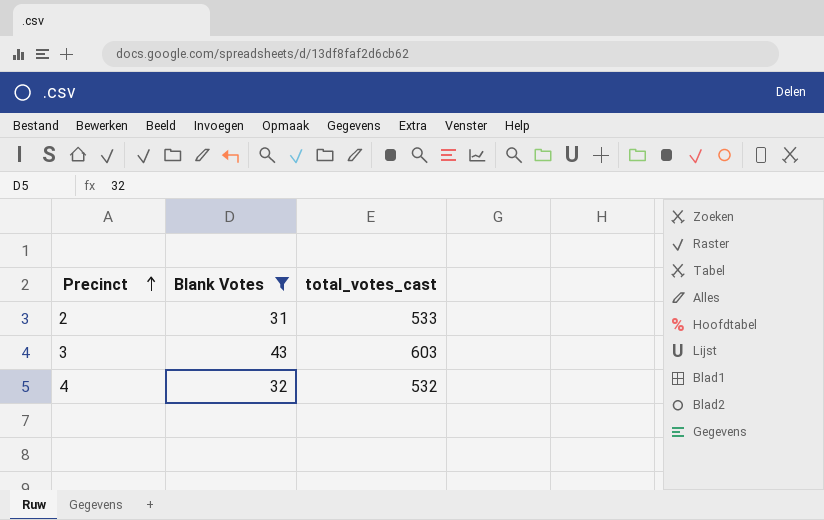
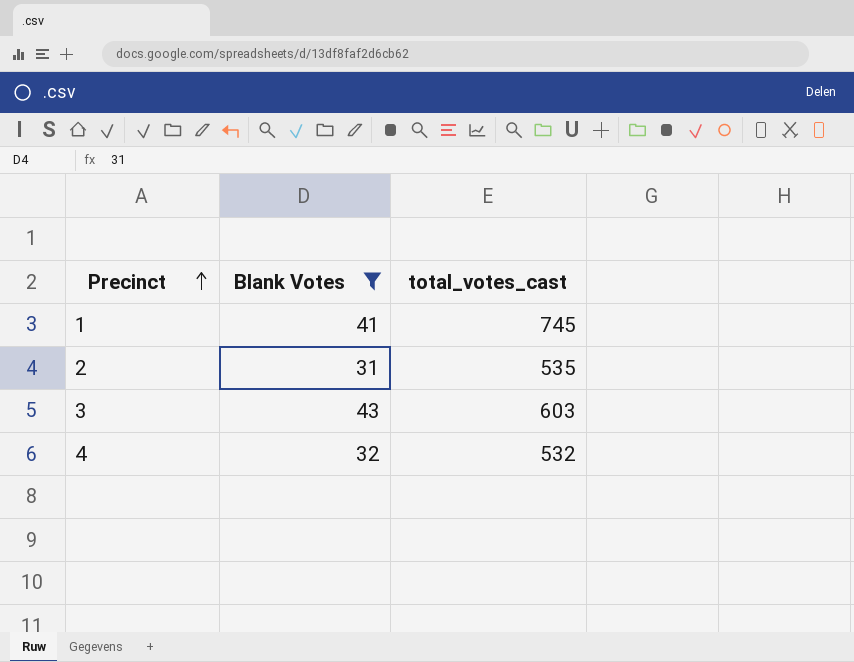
row 1: none -> 41 | 745
2 | total_votes_cast: 533 -> 535

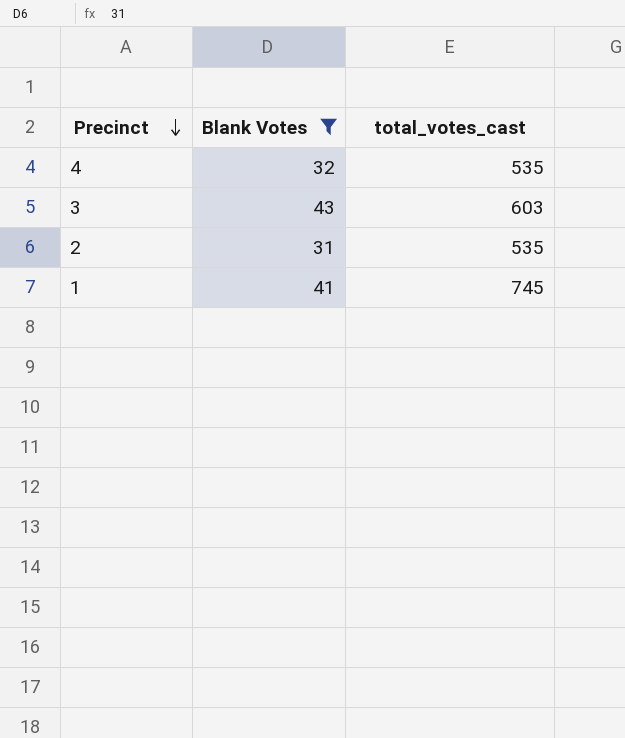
row order: Precinct ascending -> Precinct descending
4 | total_votes_cast: 532 -> 535

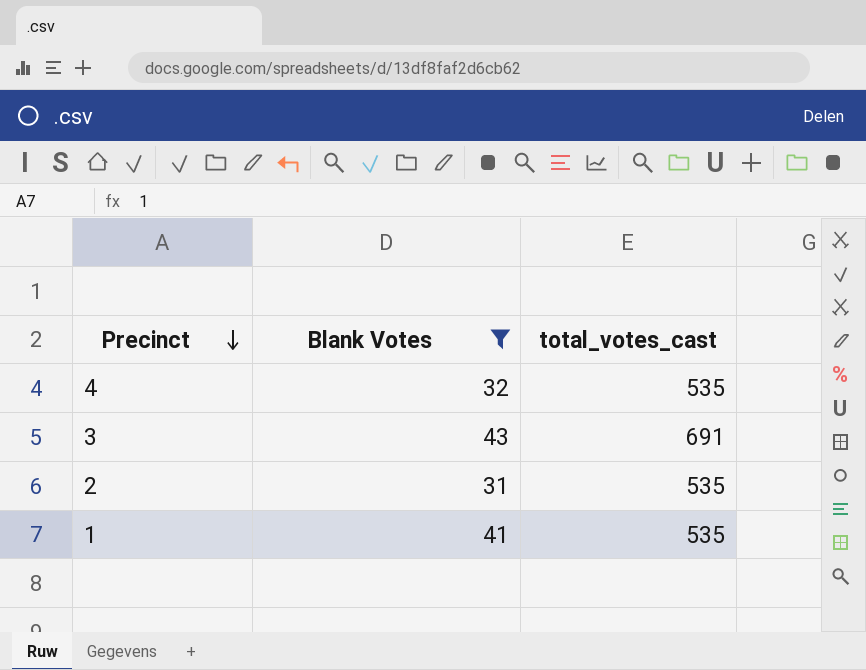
3 | total_votes_cast: 603 -> 691
1 | total_votes_cast: 745 -> 535

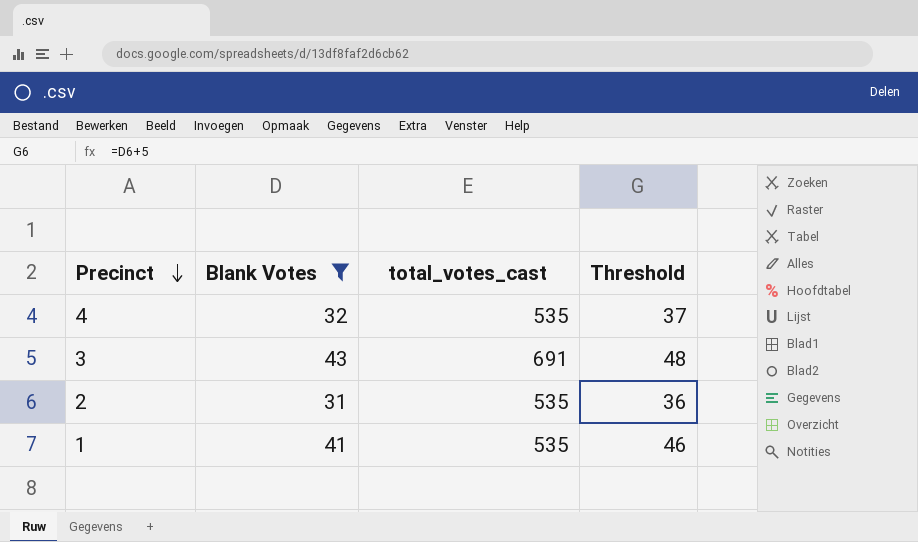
column Threshold | formula: none -> [Blank Votes] + 5

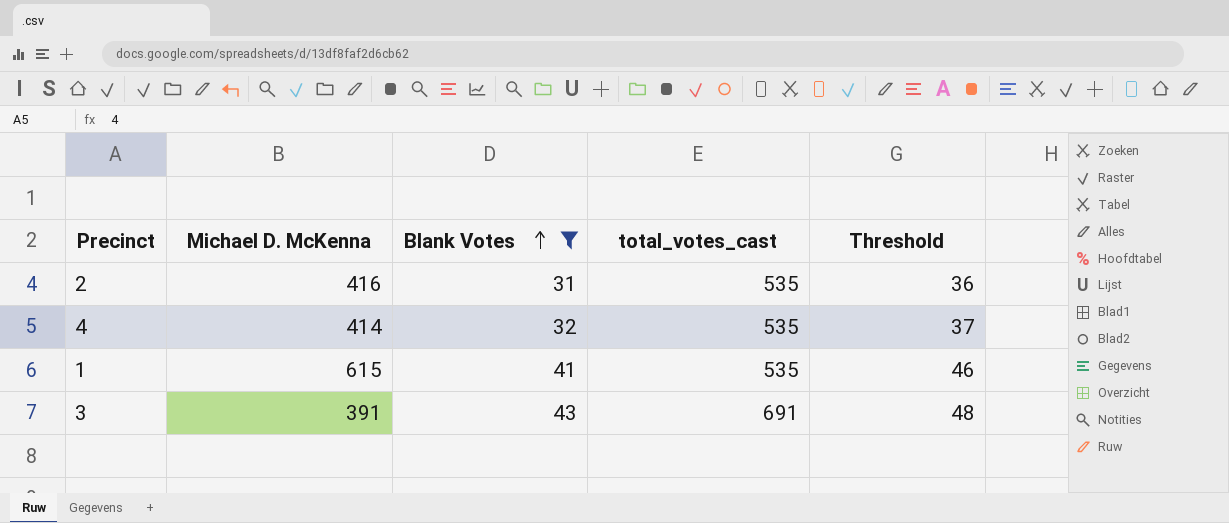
row order: Precinct descending -> Blank Votes ascending
column Michael D. McKenna | position: none -> 2

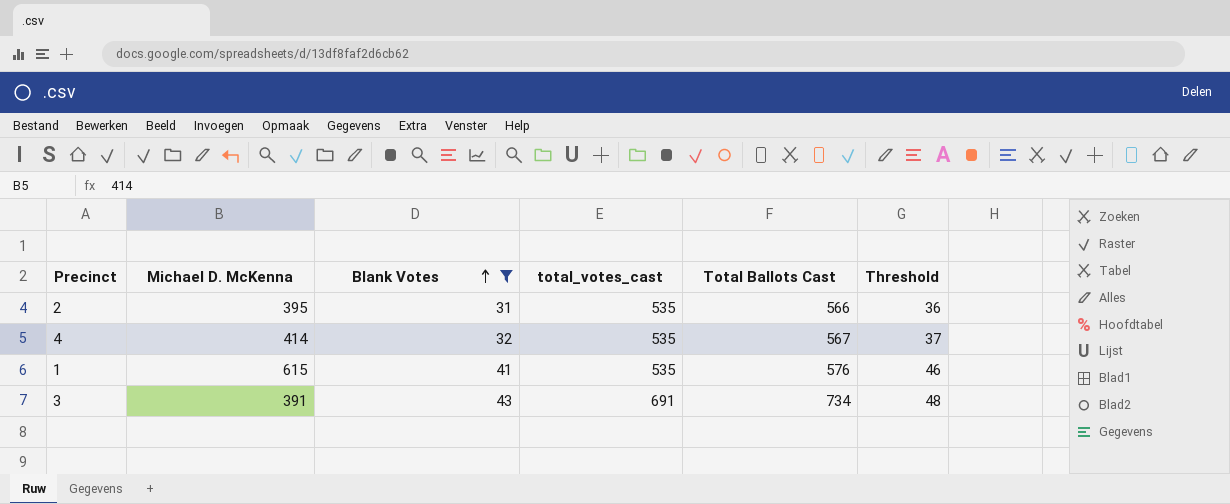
column Total Ballots Cast | formula: none -> [Blank Votes] + [total_votes_cast]
2 | Michael D. McKenna: 416 -> 395

